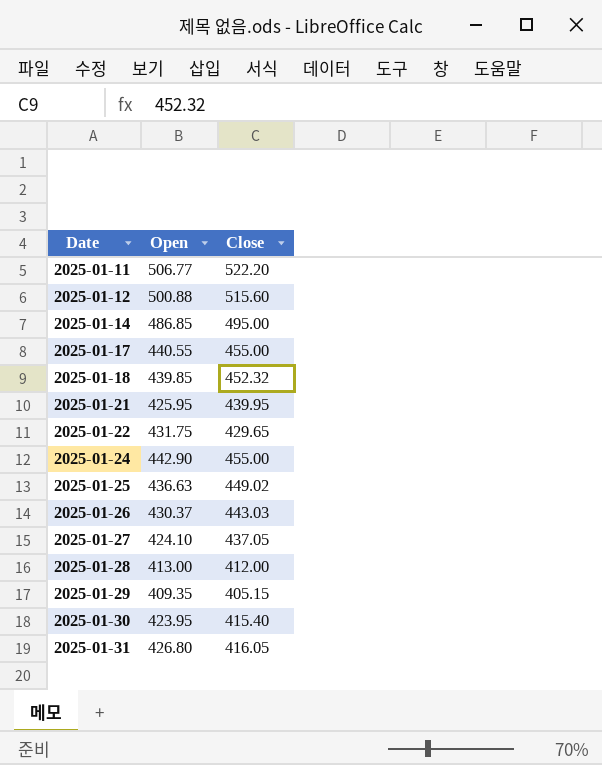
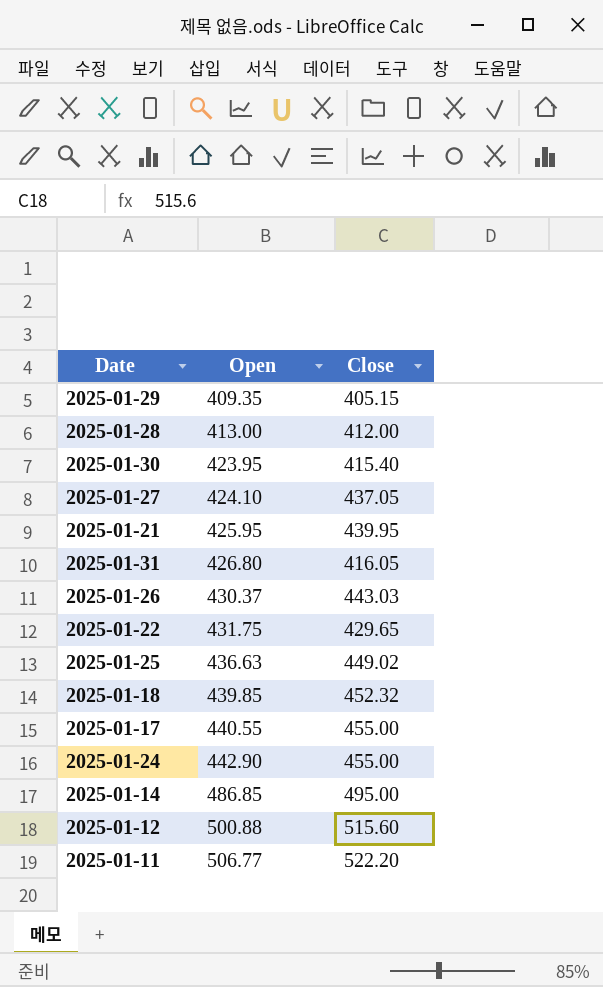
row order: Date ascending -> Open ascending

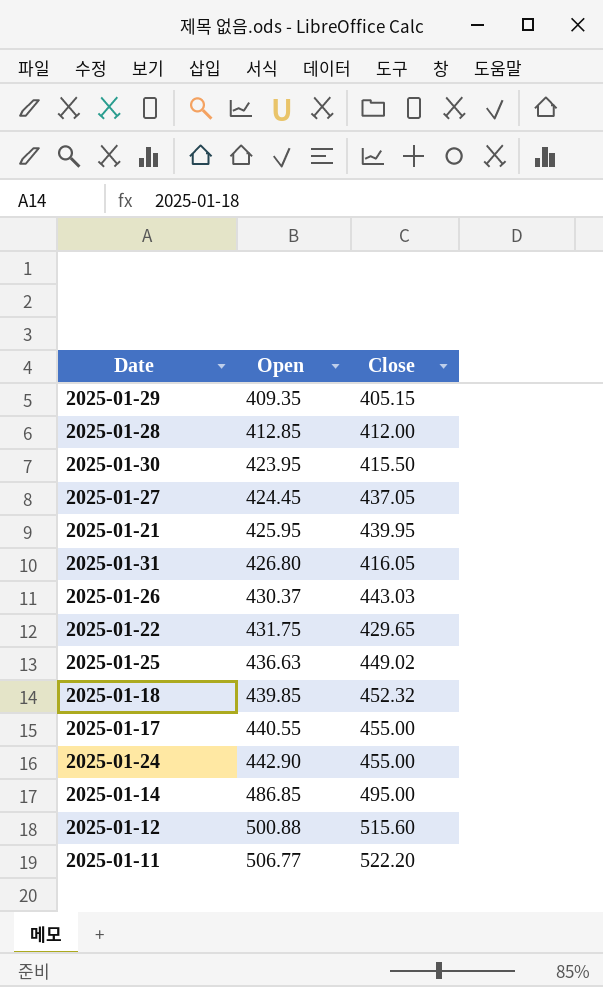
2025-01-28 | Open: 413.00 -> 412.85
2025-01-30 | Close: 415.40 -> 415.50
2025-01-27 | Open: 424.10 -> 424.45

